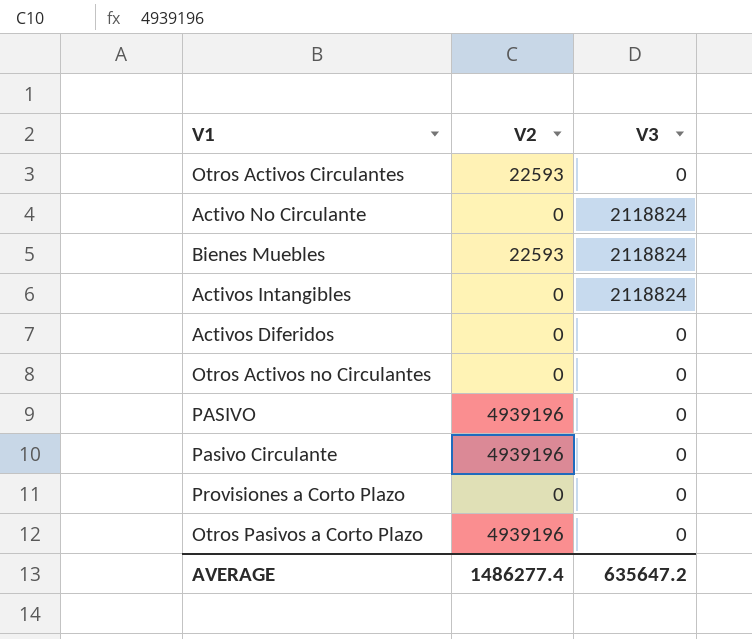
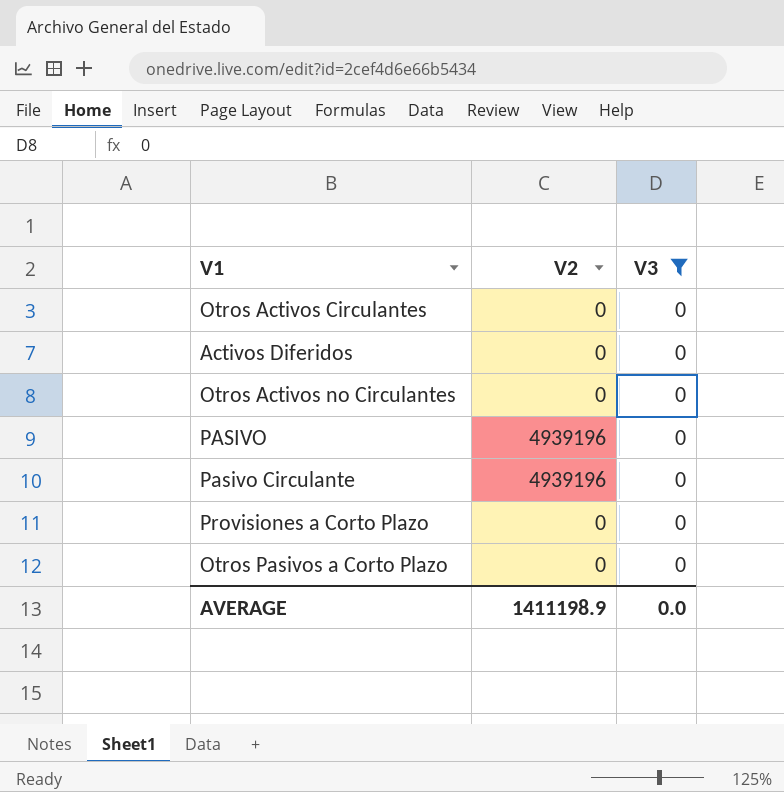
filter: none -> V3 = 0
Otros Activos Circulantes | V2: 22593 -> 0
Otros Pasivos a Corto Plazo | V2: 4939196 -> 0
AVERAGE | V2: 1486277.4 -> 1411198.9
AVERAGE | V3: 635647.2 -> 0.0

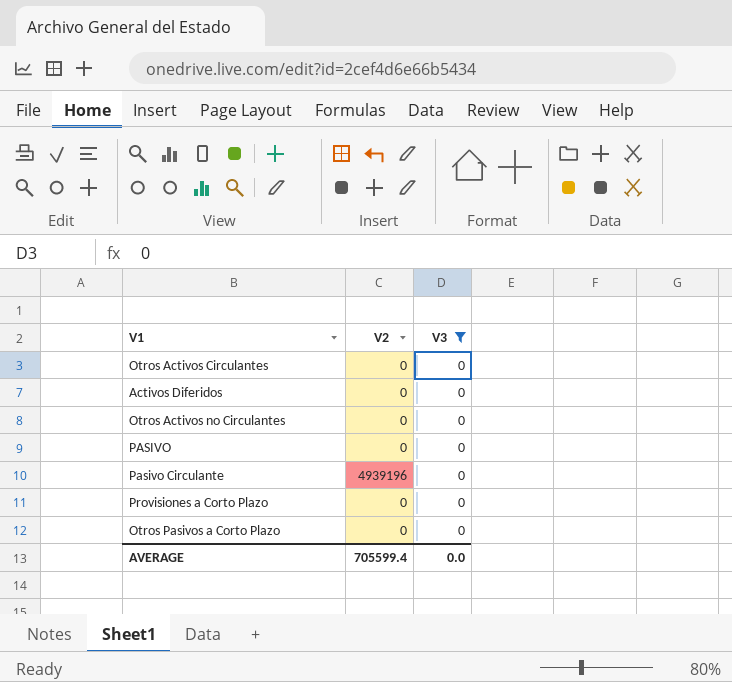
PASIVO | V2: 4939196 -> 0
AVERAGE | V2: 1411198.9 -> 705599.4

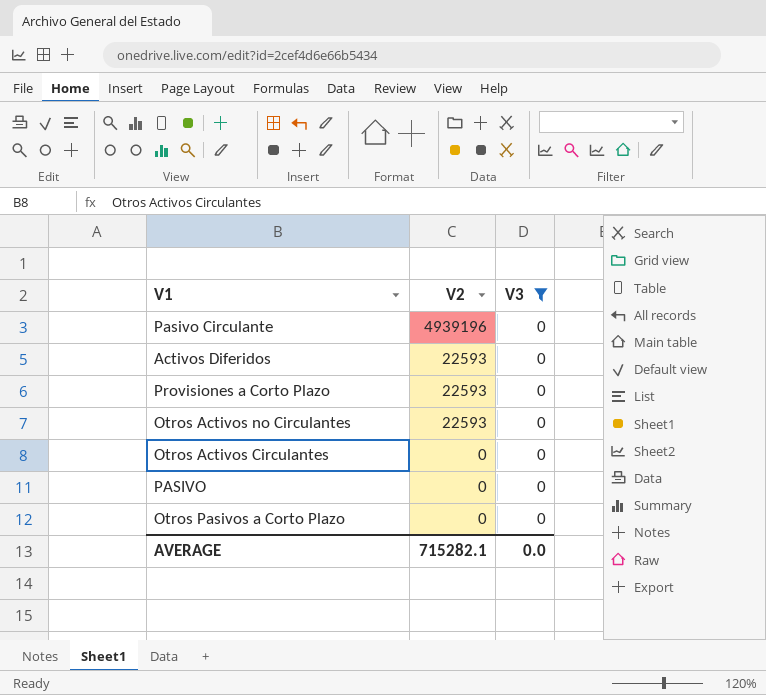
row order: none -> V2 descending
Activos Diferidos | V2: 0 -> 22593
Provisiones a Corto Plazo | V2: 0 -> 22593
Otros Activos no Circulantes | V2: 0 -> 22593
AVERAGE | V2: 705599.4 -> 715282.1

